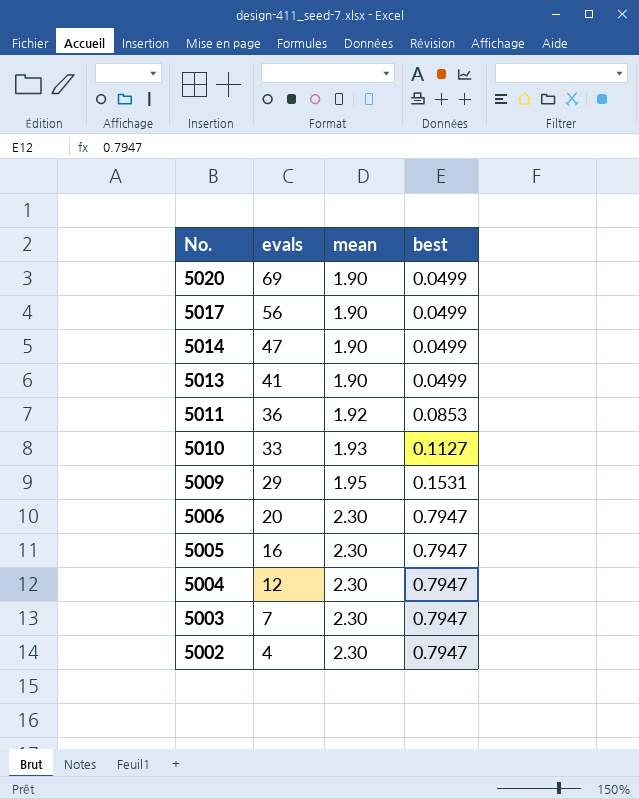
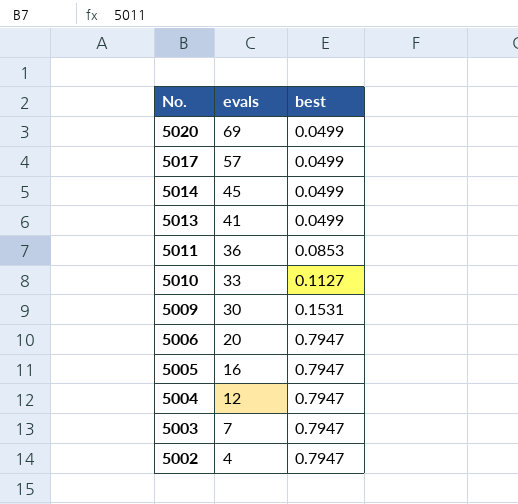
column mean | position: 3 -> none
5017 | evals: 56 -> 57
5014 | evals: 47 -> 45
5009 | evals: 29 -> 30

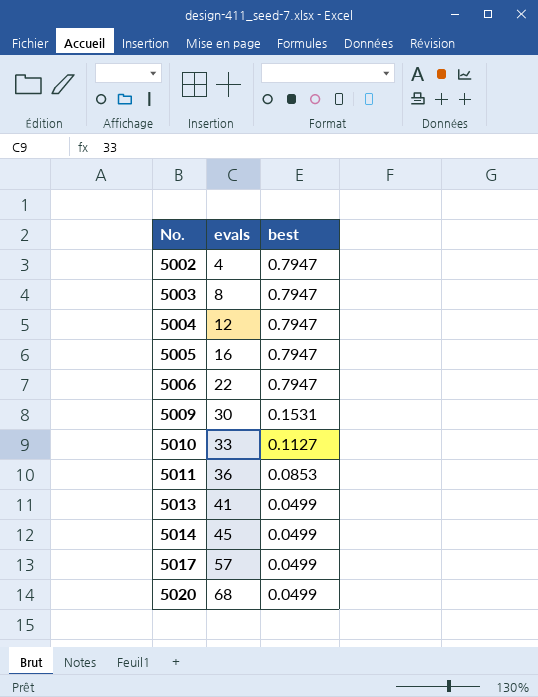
row order: No. descending -> No. ascending
5003 | evals: 7 -> 8
5006 | evals: 20 -> 22
5020 | evals: 69 -> 68

